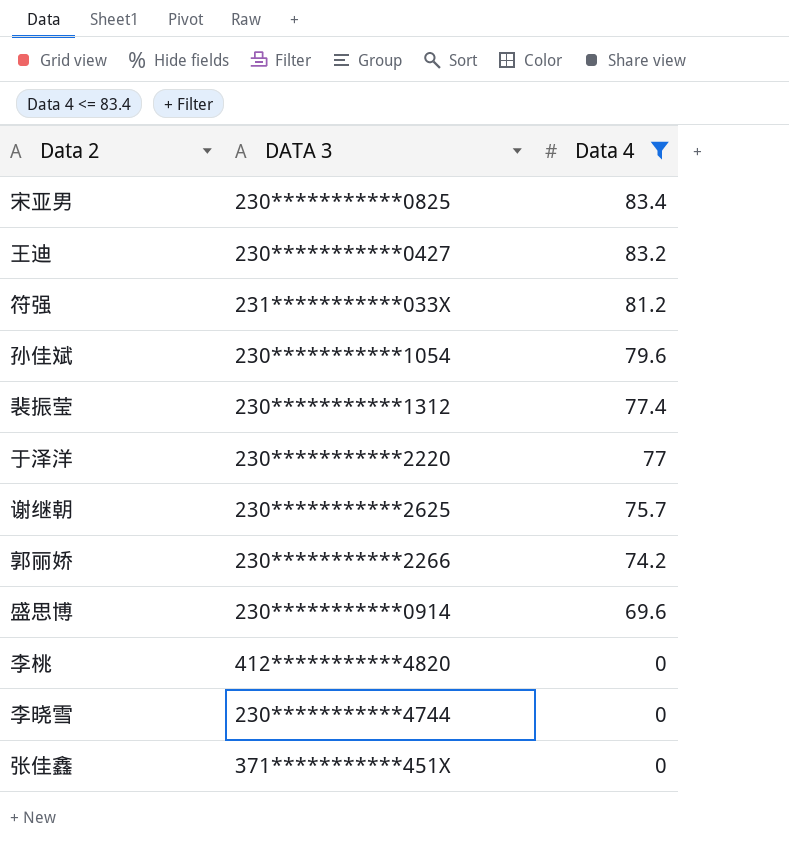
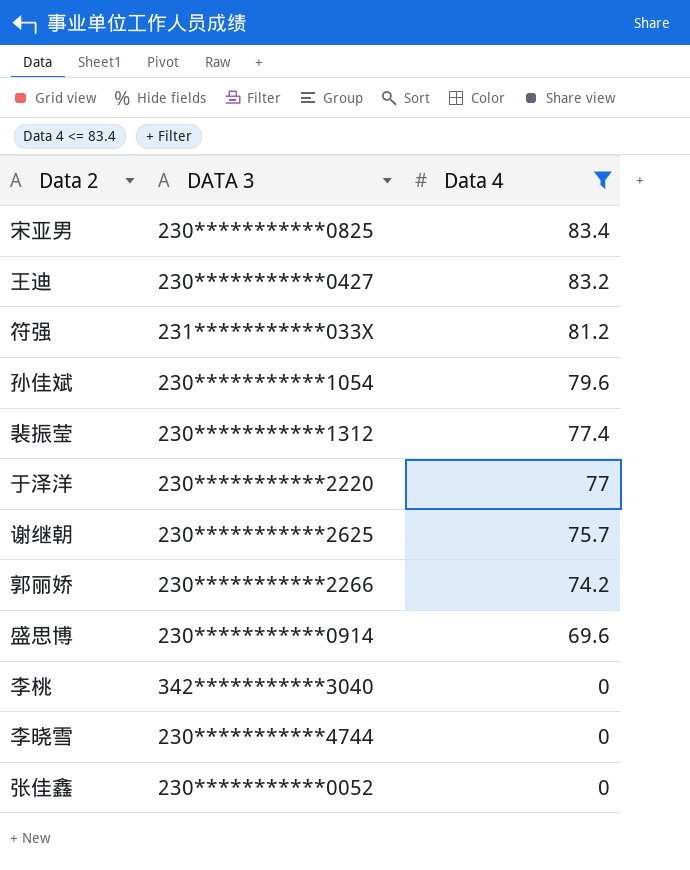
李桃 | DATA 3: 412***********4820 -> 342***********3040
张佳鑫 | DATA 3: 371***********451X -> 230***********0052

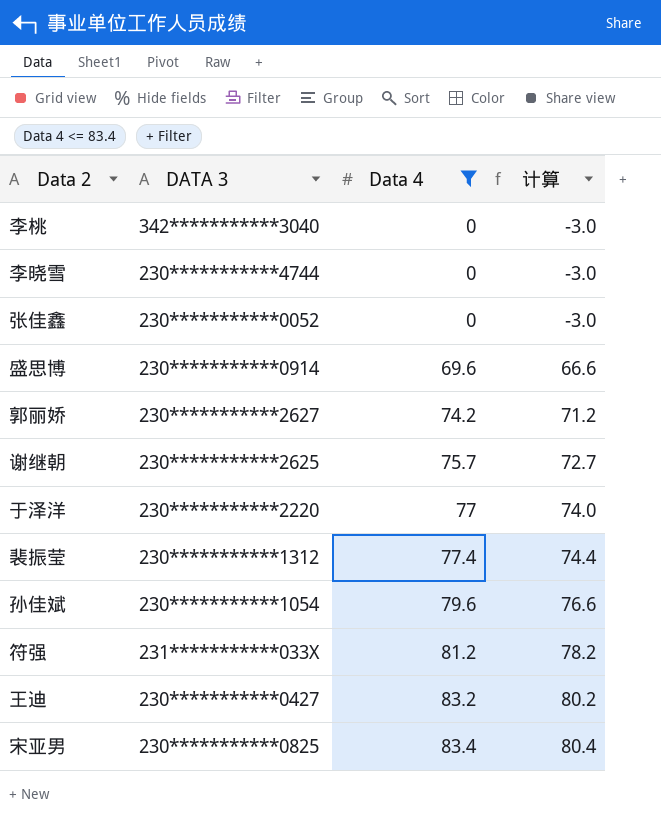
row order: Data 4 descending -> Data 4 ascending
column 计算 | formula: none -> [Data 4] - 3
郭丽娇 | DATA 3: 230***********2266 -> 230***********2627

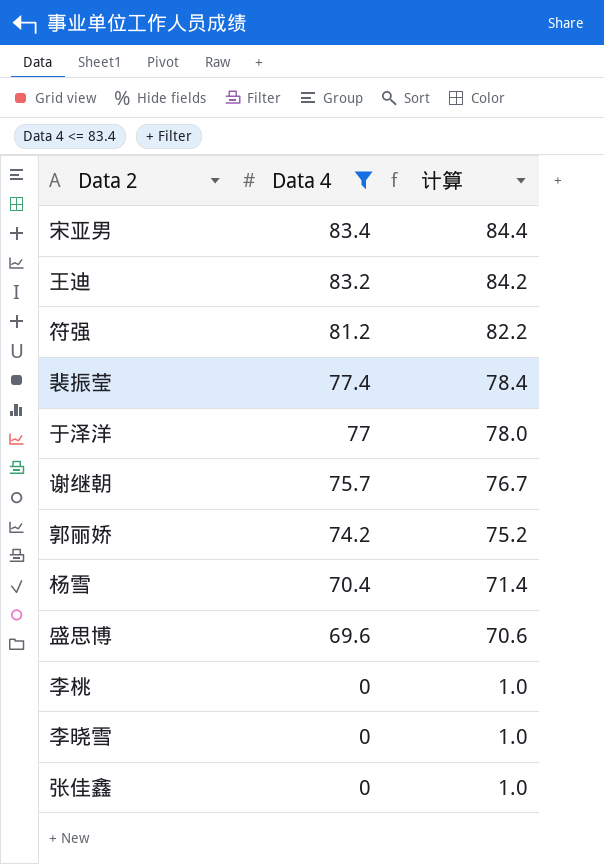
row order: Data 4 ascending -> Data 4 descending
column DATA 3 | position: 2 -> none
column 计算 | formula: [Data 4] - 3 -> [Data 4] + 1
row 孙佳斌: 230***********1054 | 79.6 | 76.6 -> none
row 杨雪: none -> 70.4 | 71.4

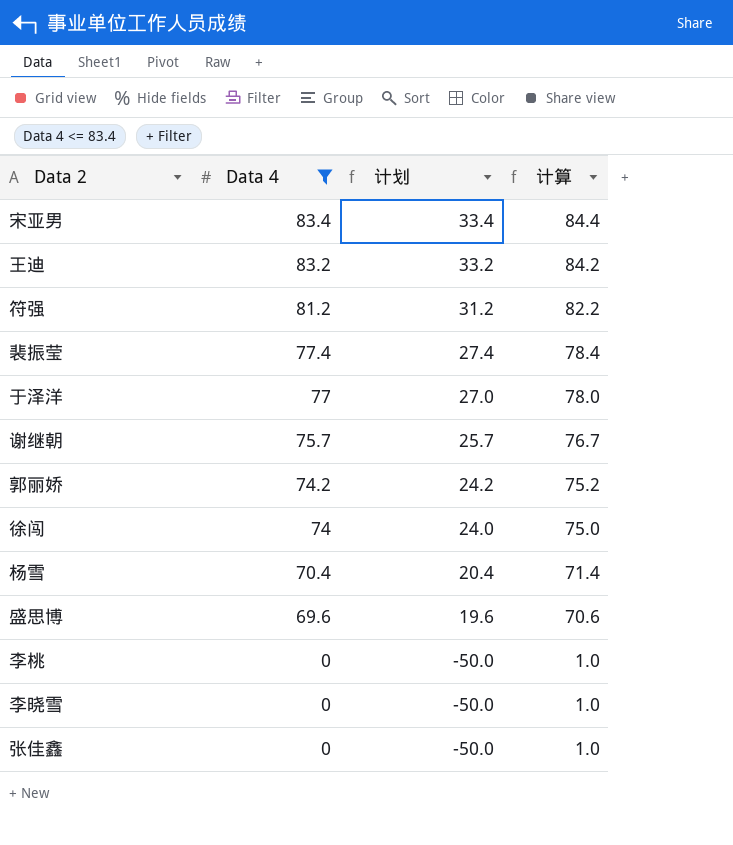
column 计划 | formula: none -> [Data 4] - 50
row 徐闯: none -> 74 | 24.0 | 75.0

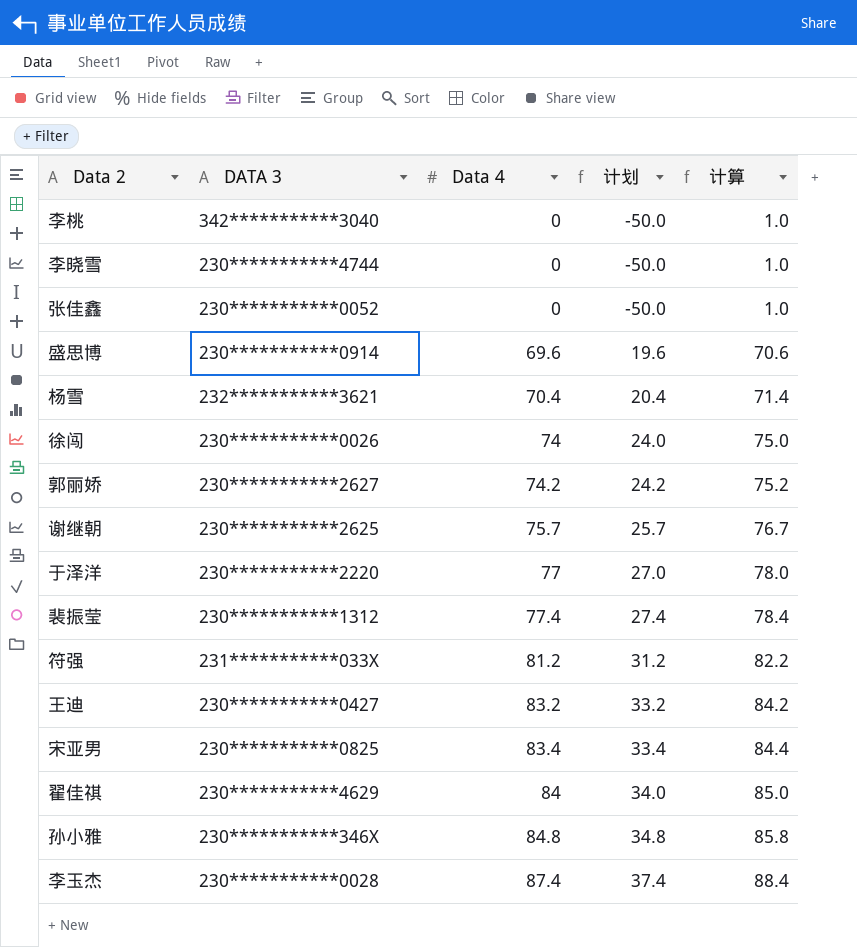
filter: Data 4 <= 83.4 -> none
row order: Data 4 descending -> Data 4 ascending
column DATA 3 | position: none -> 2

